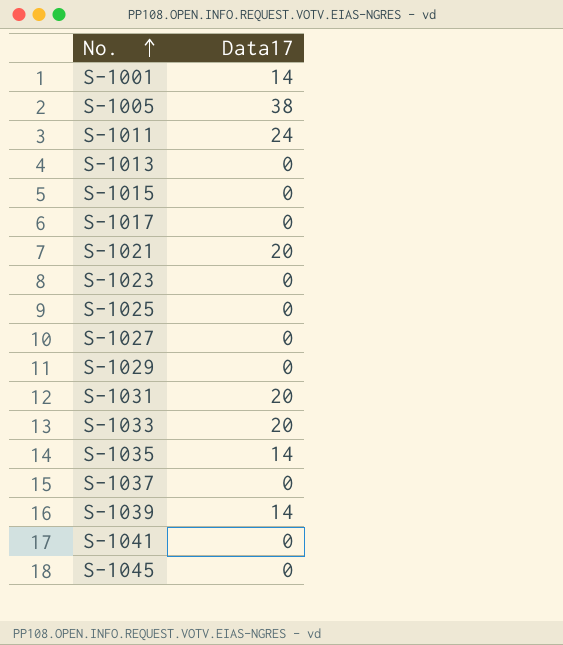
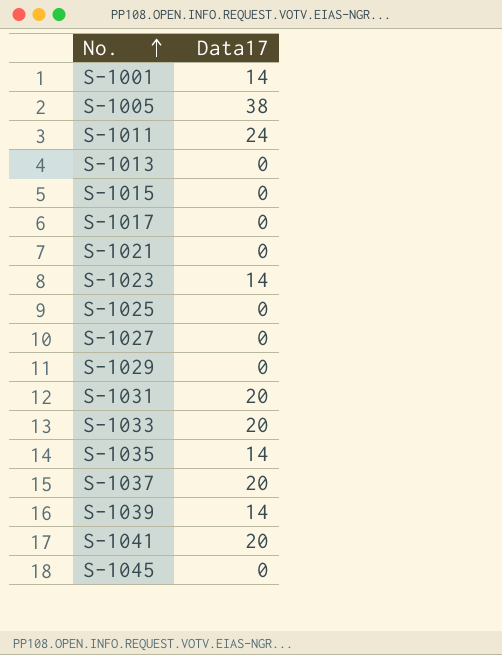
S-1021 | Data17: 20 -> 0
S-1023 | Data17: 0 -> 14
S-1037 | Data17: 0 -> 20
S-1041 | Data17: 0 -> 20

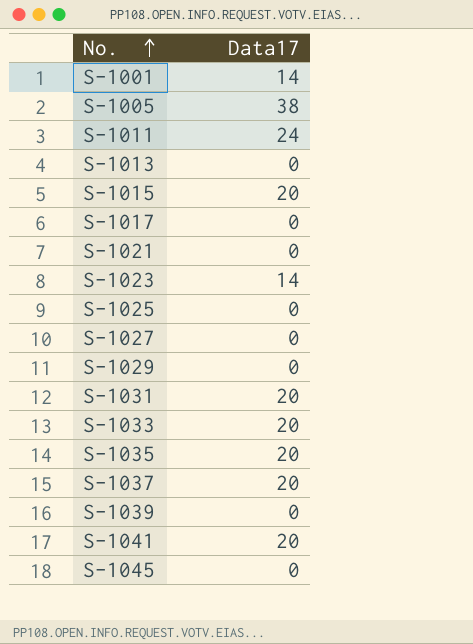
S-1015 | Data17: 0 -> 20
S-1035 | Data17: 14 -> 20
S-1039 | Data17: 14 -> 0

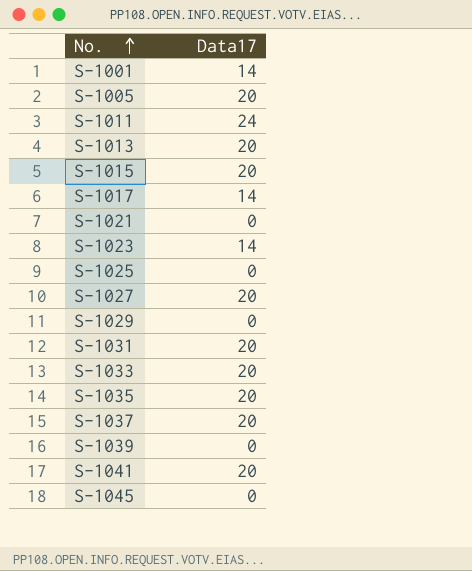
S-1005 | Data17: 38 -> 20
S-1013 | Data17: 0 -> 20
S-1017 | Data17: 0 -> 14
S-1027 | Data17: 0 -> 20

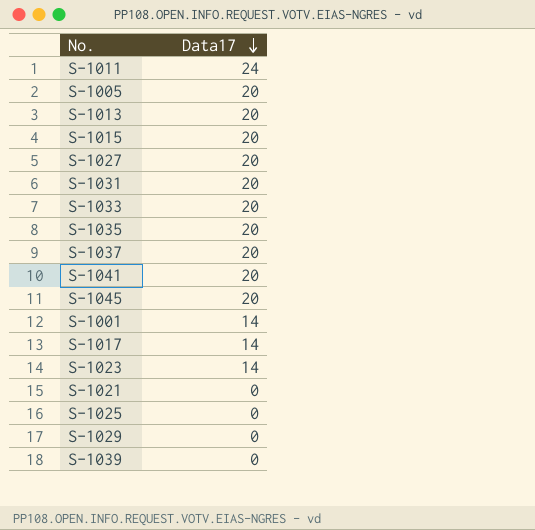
row order: No. ascending -> Data17 descending
S-1045 | Data17: 0 -> 20

